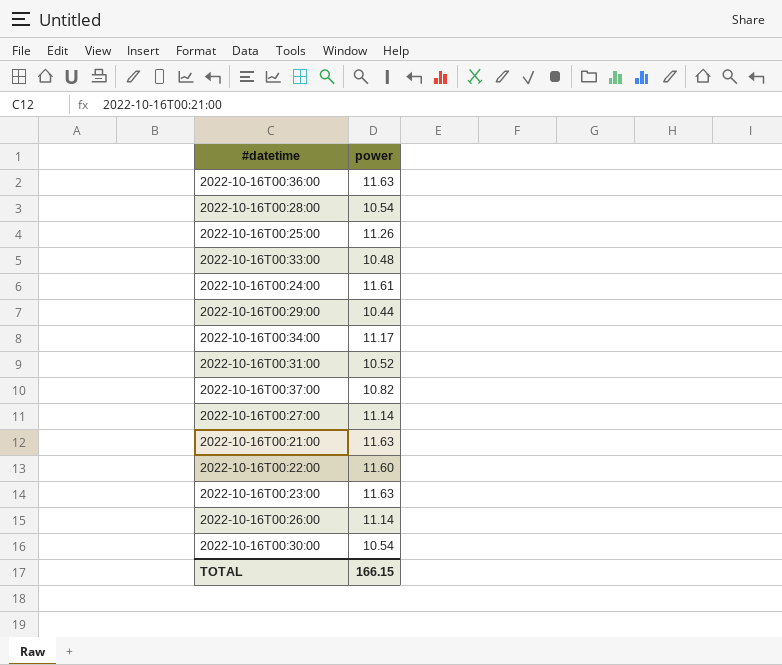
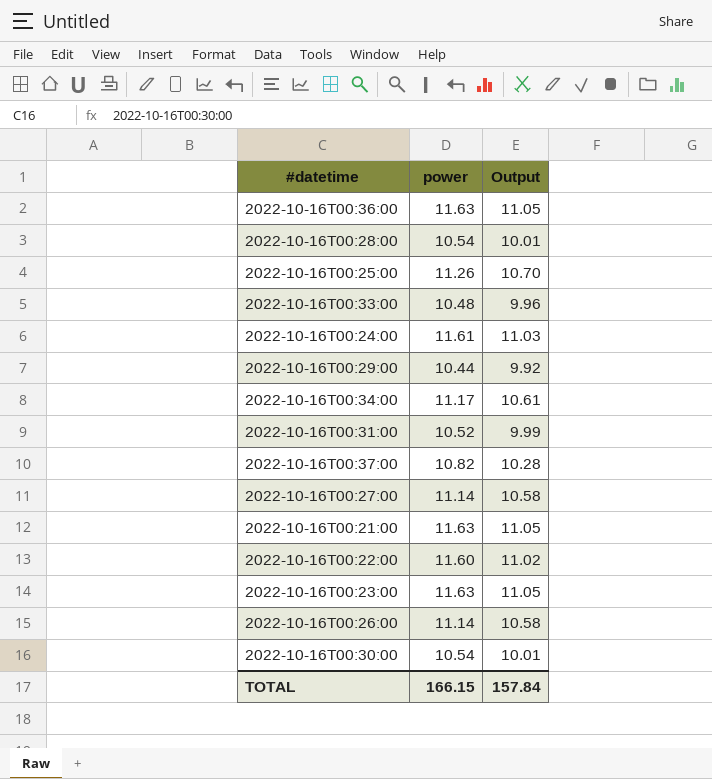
column Output | formula: none -> [power] * 0.95

